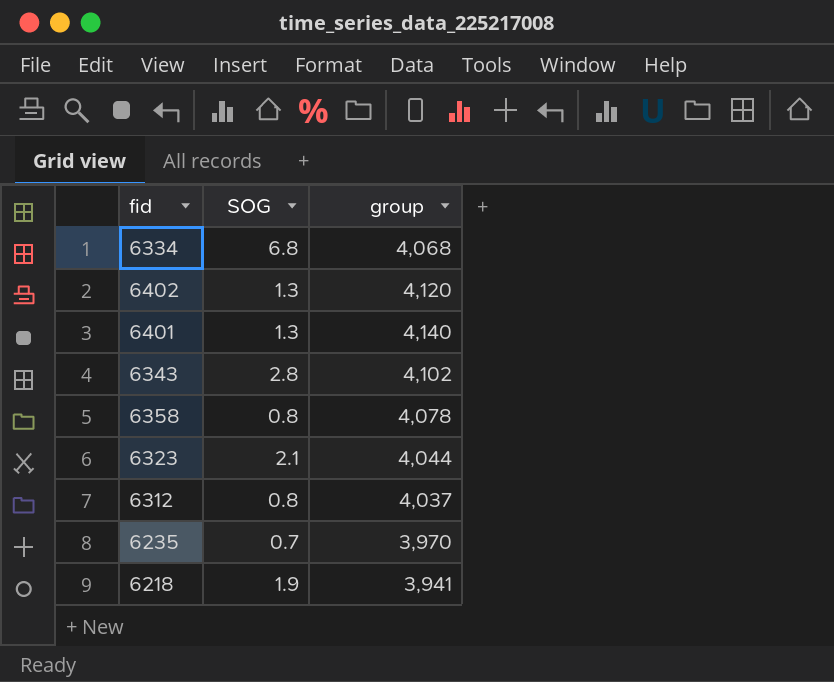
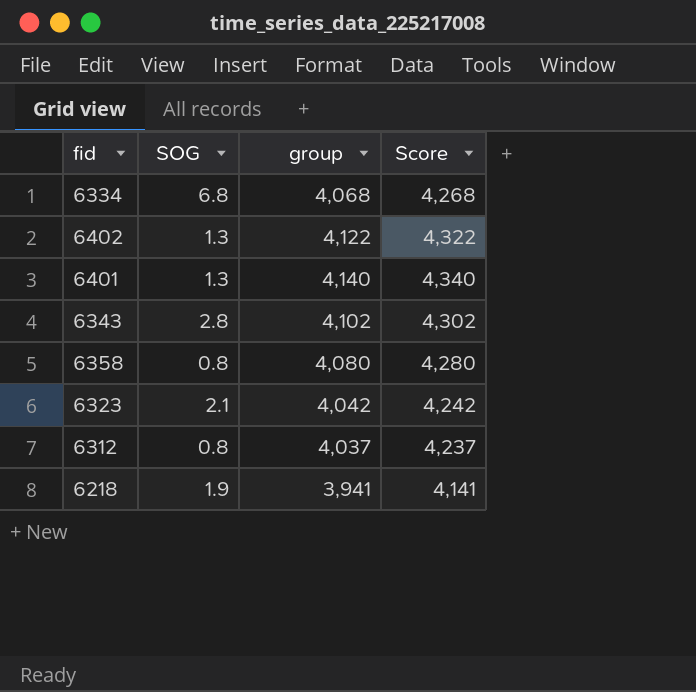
column Score | formula: none -> [group] + 200
row 6235: 0.7 | 3,970 -> none
6402 | group: 4,120 -> 4,122
6358 | group: 4,078 -> 4,080
6323 | group: 4,044 -> 4,042

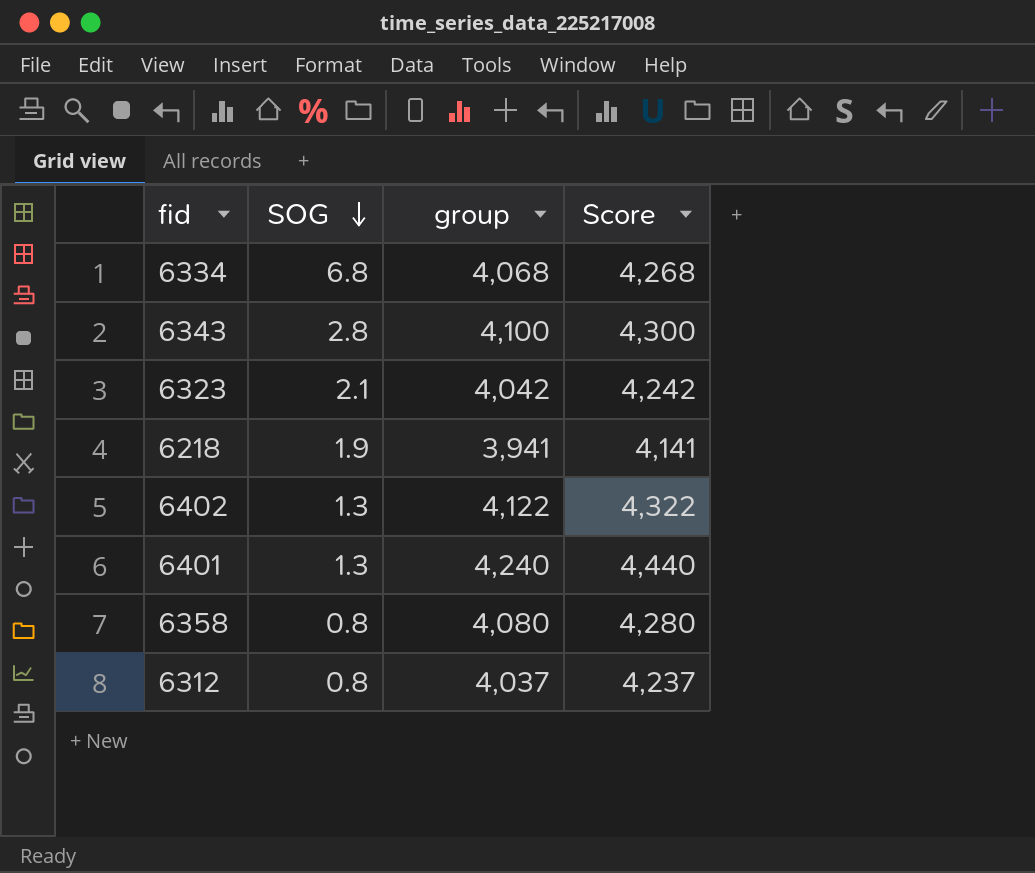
row order: none -> SOG descending
6343 | group: 4,102 -> 4,100
6343 | Score: 4,302 -> 4,300
6401 | group: 4,140 -> 4,240
6401 | Score: 4,340 -> 4,440

